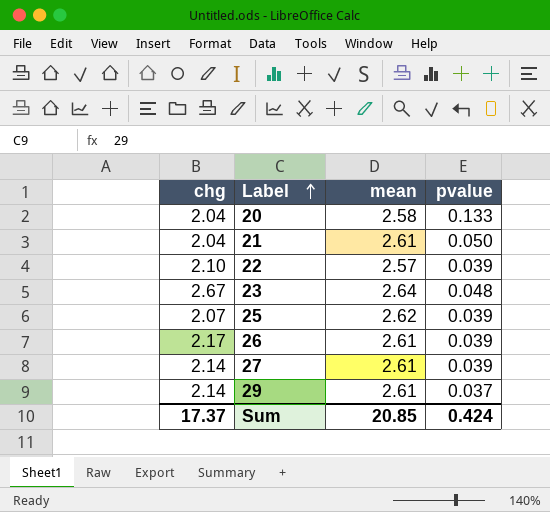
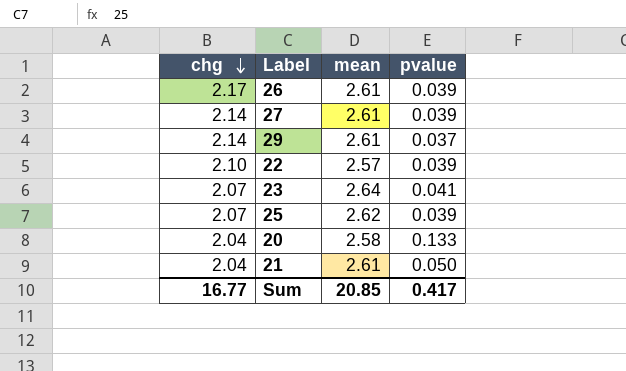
row order: Label ascending -> chg descending
23 | chg: 2.67 -> 2.07
23 | pvalue: 0.048 -> 0.041
Sum | chg: 17.37 -> 16.77
Sum | pvalue: 0.424 -> 0.417

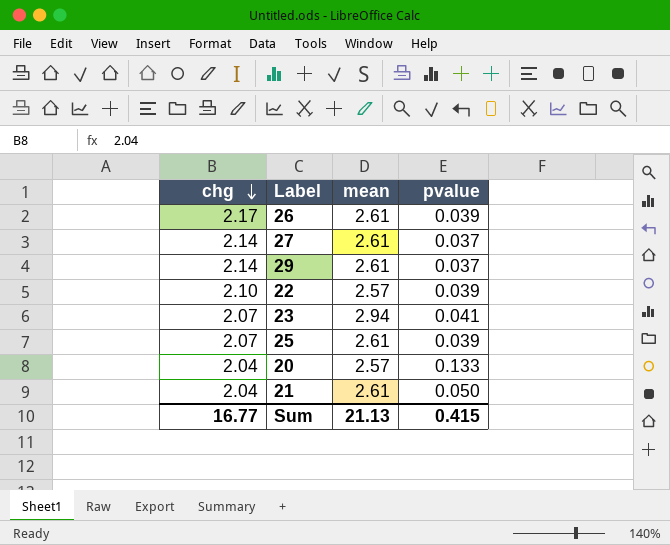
27 | pvalue: 0.039 -> 0.037
23 | mean: 2.64 -> 2.94
25 | mean: 2.62 -> 2.61
20 | mean: 2.58 -> 2.57
Sum | mean: 20.85 -> 21.13
Sum | pvalue: 0.417 -> 0.415

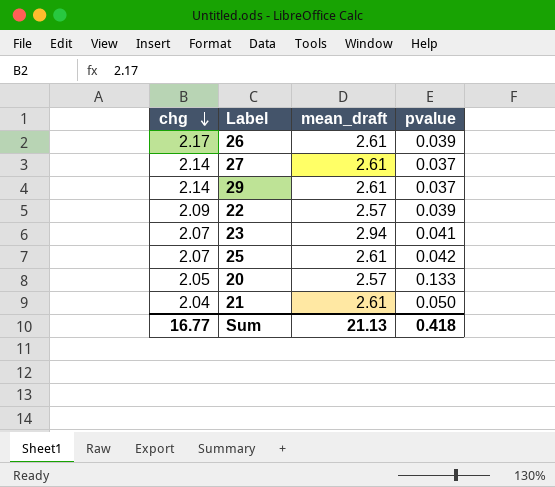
column name: mean -> mean_draft
22 | chg: 2.10 -> 2.09
25 | pvalue: 0.039 -> 0.042
20 | chg: 2.04 -> 2.05
Sum | pvalue: 0.415 -> 0.418

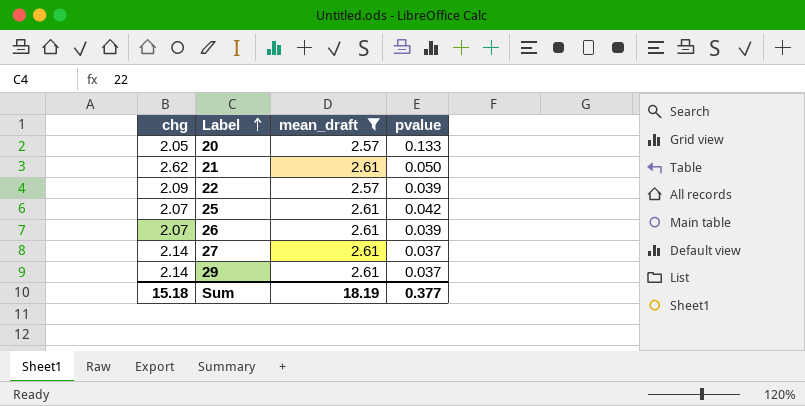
filter: none -> mean_draft != 2.94
row order: chg descending -> Label ascending
21 | chg: 2.04 -> 2.62
26 | chg: 2.17 -> 2.07
Sum | chg: 16.77 -> 15.18
Sum | mean_draft: 21.13 -> 18.19
Sum | pvalue: 0.418 -> 0.377

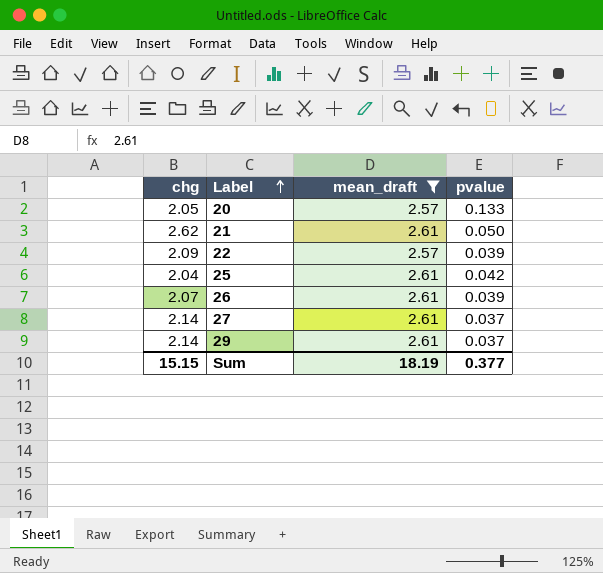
25 | chg: 2.07 -> 2.04
Sum | chg: 15.18 -> 15.15

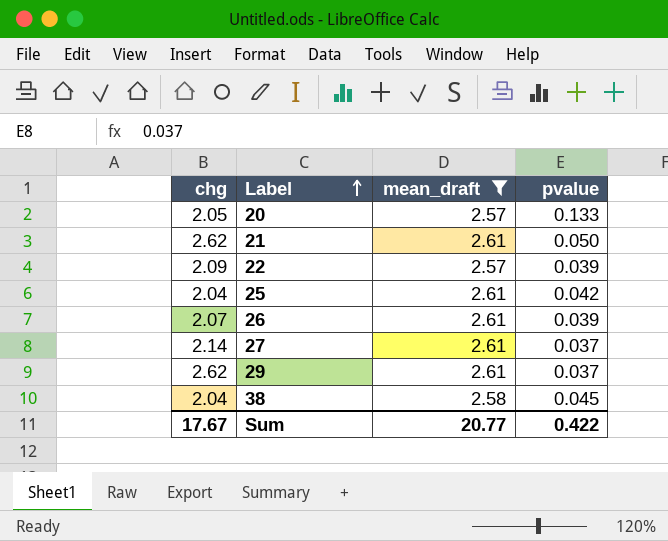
29 | chg: 2.14 -> 2.62
row 38: none -> 2.04 | 2.58 | 0.045
Sum | chg: 15.15 -> 17.67
Sum | mean_draft: 18.19 -> 20.77
Sum | pvalue: 0.377 -> 0.422

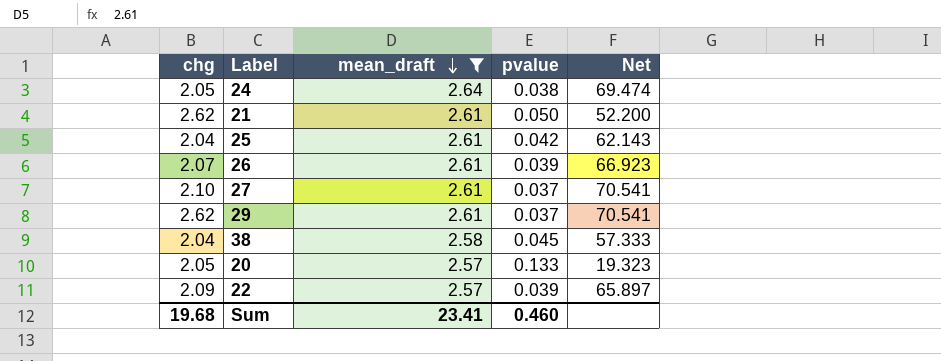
row order: Label ascending -> mean_draft descending
column Net | formula: none -> [mean_draft] / [pvalue]
row 24: none -> 2.05 | 2.64 | 0.038 | 69.474
27 | chg: 2.14 -> 2.10
Sum | chg: 17.67 -> 19.68
Sum | mean_draft: 20.77 -> 23.41
Sum | pvalue: 0.422 -> 0.460

